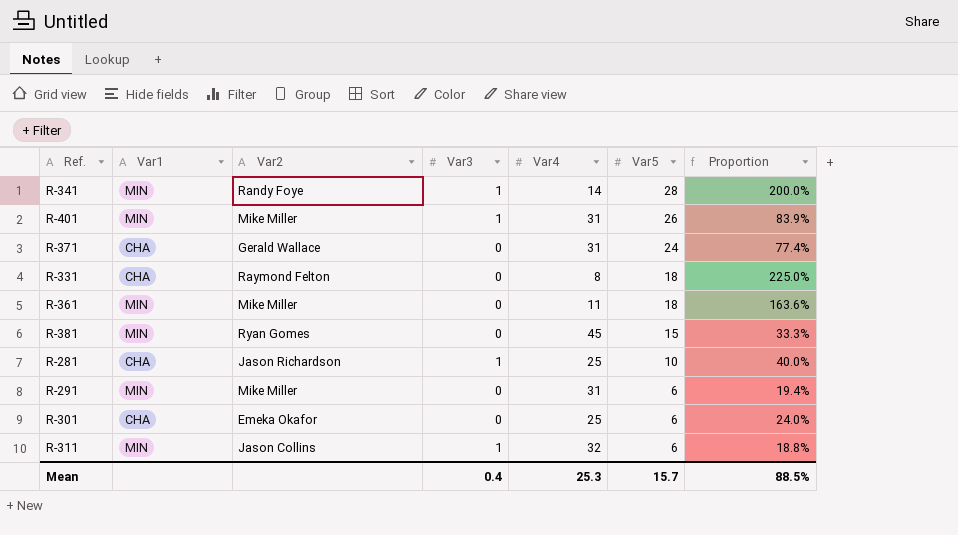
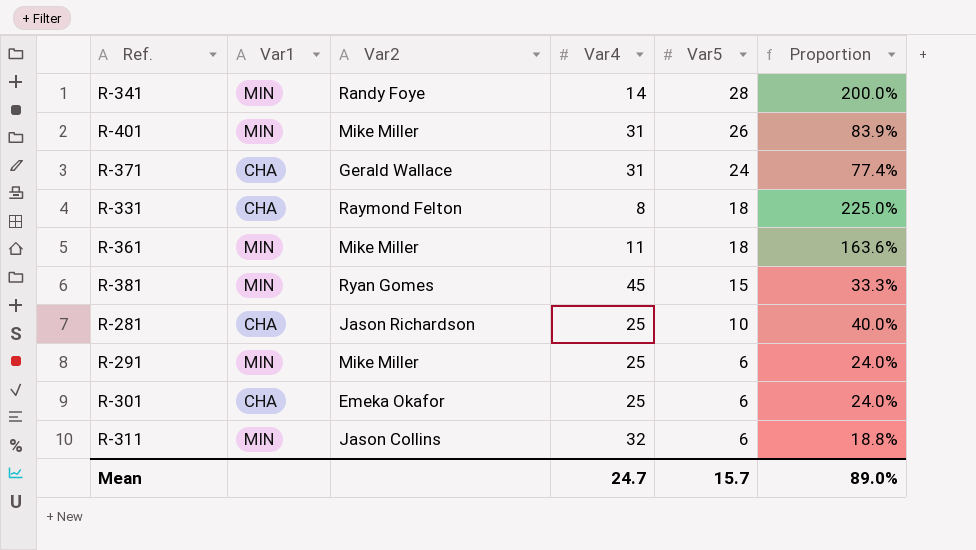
column Var3 | position: 4 -> none
R-291 | Var4: 31 -> 25
R-291 | Proportion: 19.4% -> 24.0%
Mean | Var4: 25.3 -> 24.7
Mean | Proportion: 88.5% -> 89.0%

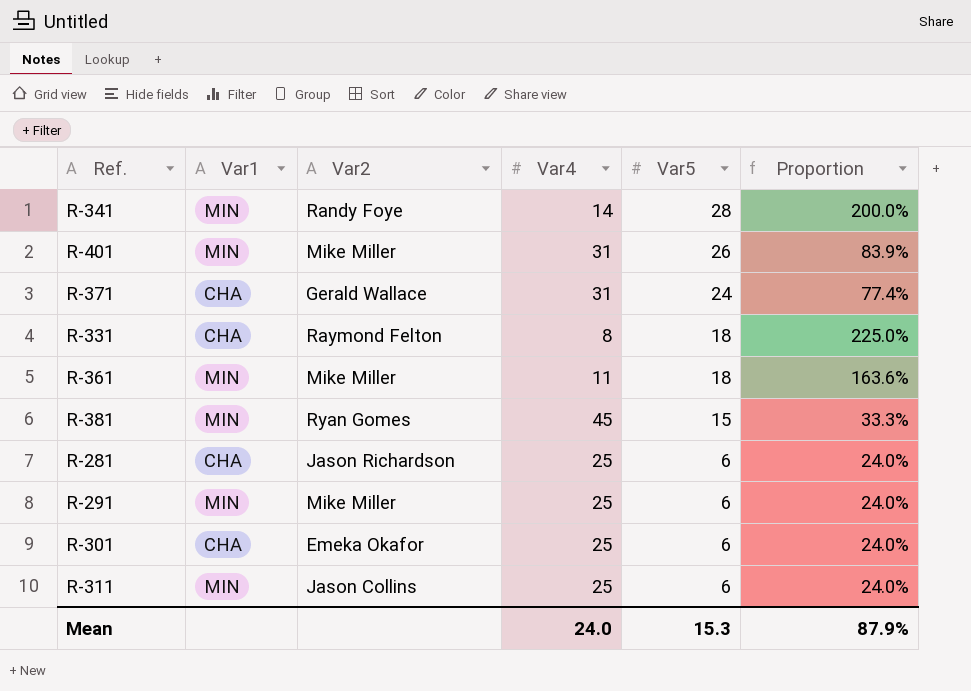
R-281 | Var5: 10 -> 6
R-281 | Proportion: 40.0% -> 24.0%
R-311 | Var4: 32 -> 25
R-311 | Proportion: 18.8% -> 24.0%
Mean | Var4: 24.7 -> 24.0
Mean | Var5: 15.7 -> 15.3
Mean | Proportion: 89.0% -> 87.9%

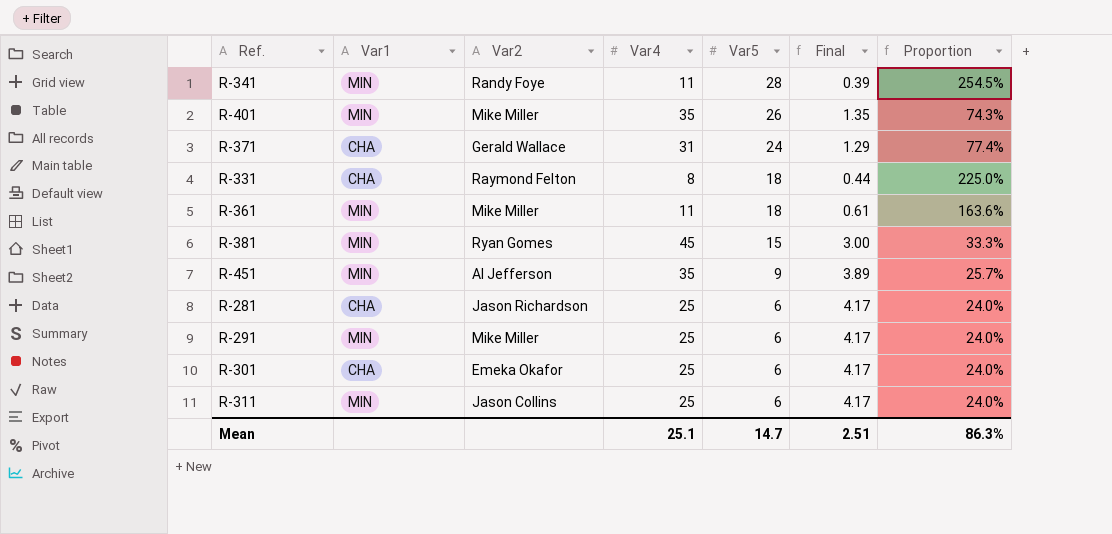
column Final | formula: none -> [Var4] / [Var5]
R-341 | Var4: 14 -> 11
R-341 | Proportion: 200.0% -> 254.5%
R-401 | Var4: 31 -> 35
R-401 | Proportion: 83.9% -> 74.3%
row R-451: none -> MIN | Al Jefferson | 35 | 9 | 3.89 | 25.7%
Mean | Var4: 24.0 -> 25.1
Mean | Var5: 15.3 -> 14.7
Mean | Proportion: 87.9% -> 86.3%

